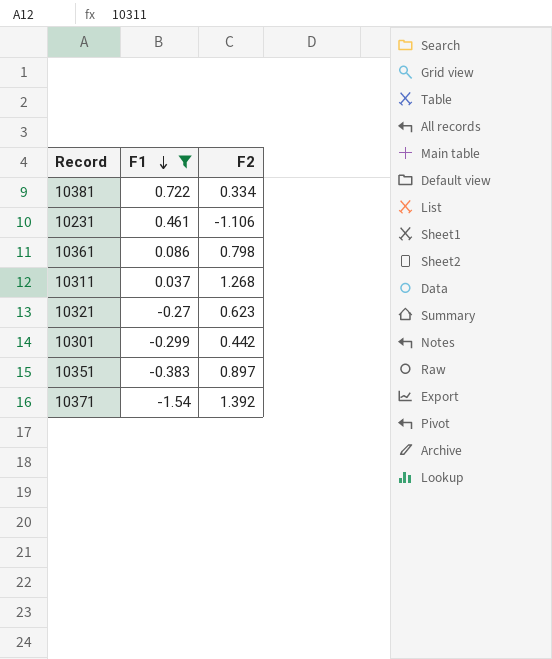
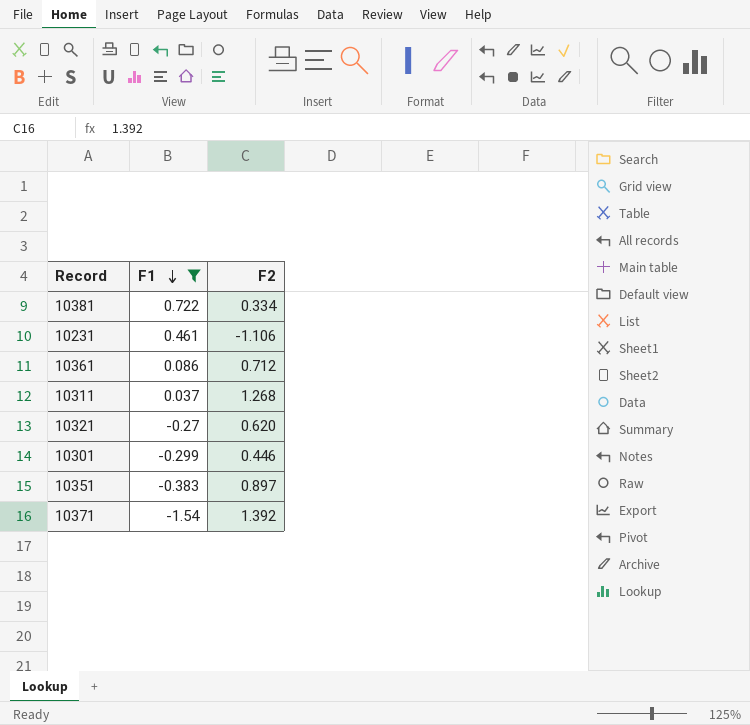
10361 | F2: 0.798 -> 0.712
10321 | F2: 0.623 -> 0.620
10301 | F2: 0.442 -> 0.446

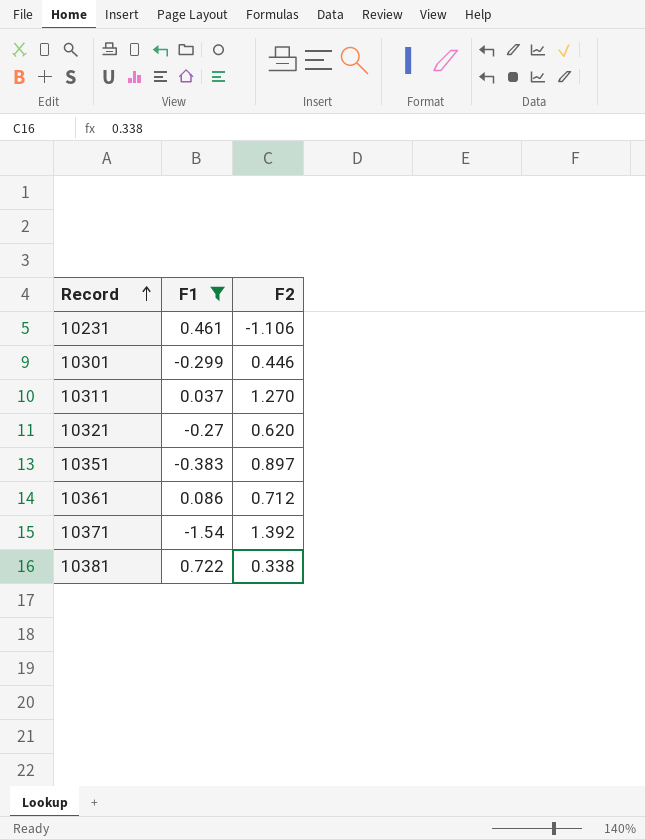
row order: F1 descending -> Record ascending
10311 | F2: 1.268 -> 1.270
10381 | F2: 0.334 -> 0.338

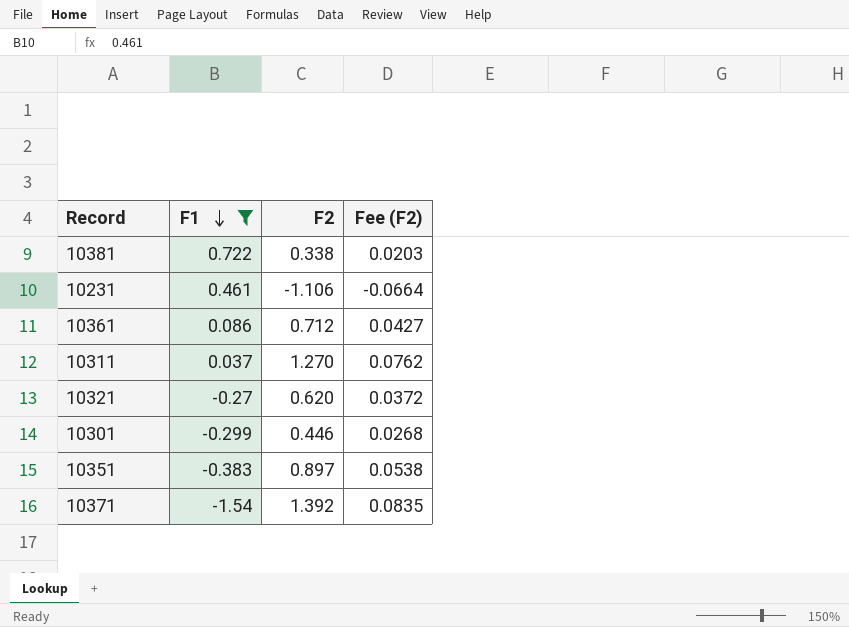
row order: Record ascending -> F1 descending
column Fee (F2) | formula: none -> [F2] * 0.06

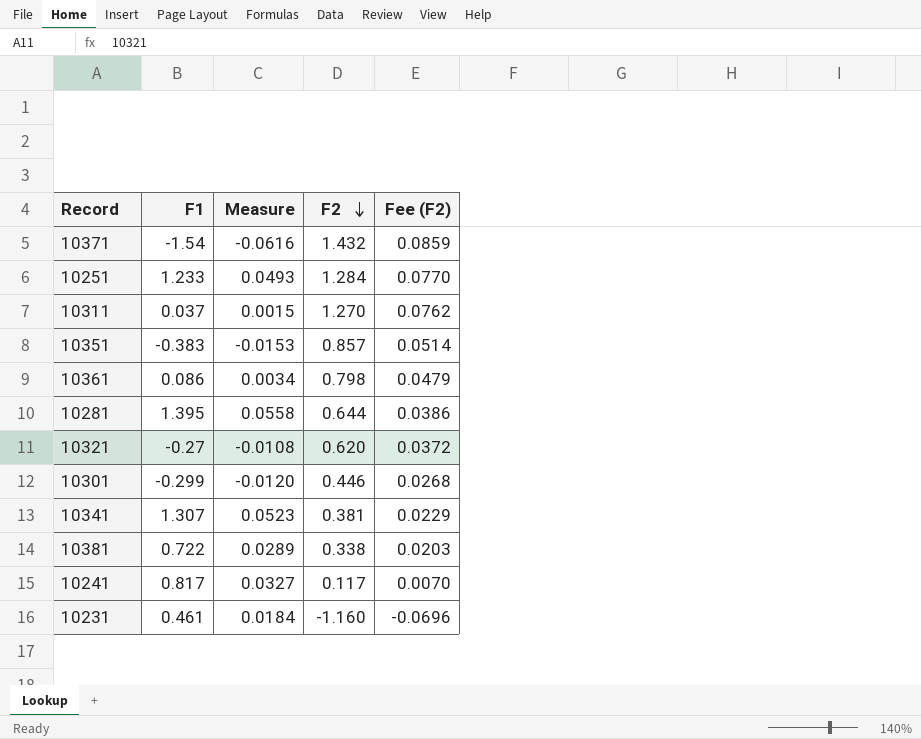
filter: F1 <= 0.722 -> none
row order: F1 descending -> F2 descending
column Measure | formula: none -> [F1] * 0.04
10371 | F2: 1.392 -> 1.432
10371 | Fee (F2): 0.0835 -> 0.0859
10351 | F2: 0.897 -> 0.857
10351 | Fee (F2): 0.0538 -> 0.0514
10361 | F2: 0.712 -> 0.798
10361 | Fee (F2): 0.0427 -> 0.0479
10231 | F2: -1.106 -> -1.160
10231 | Fee (F2): -0.0664 -> -0.0696

